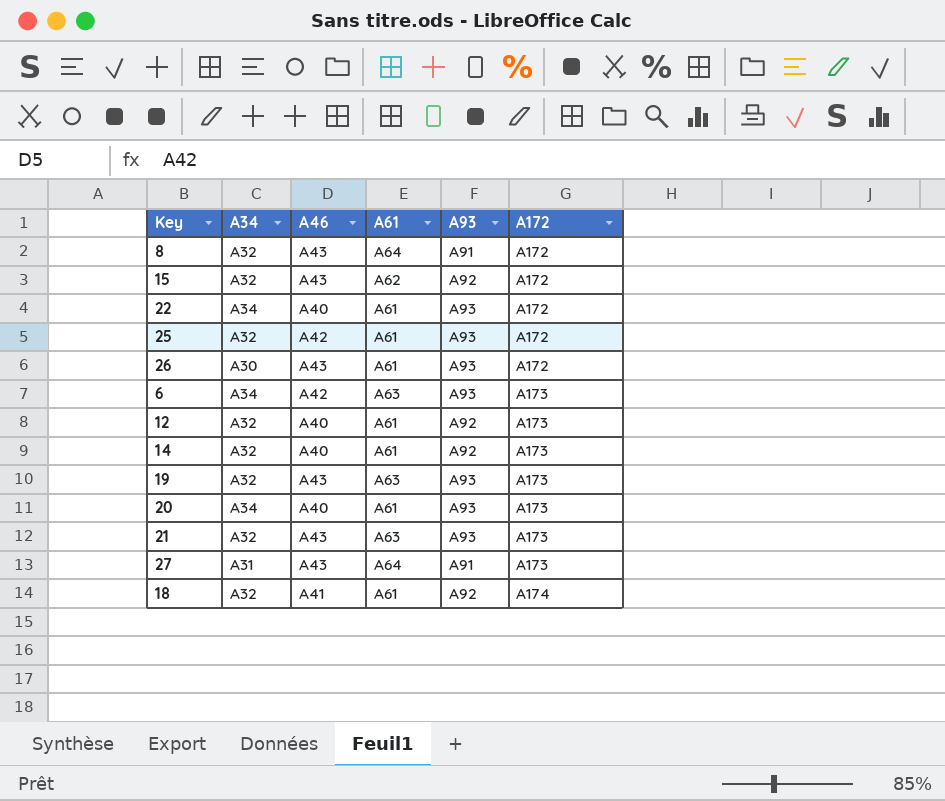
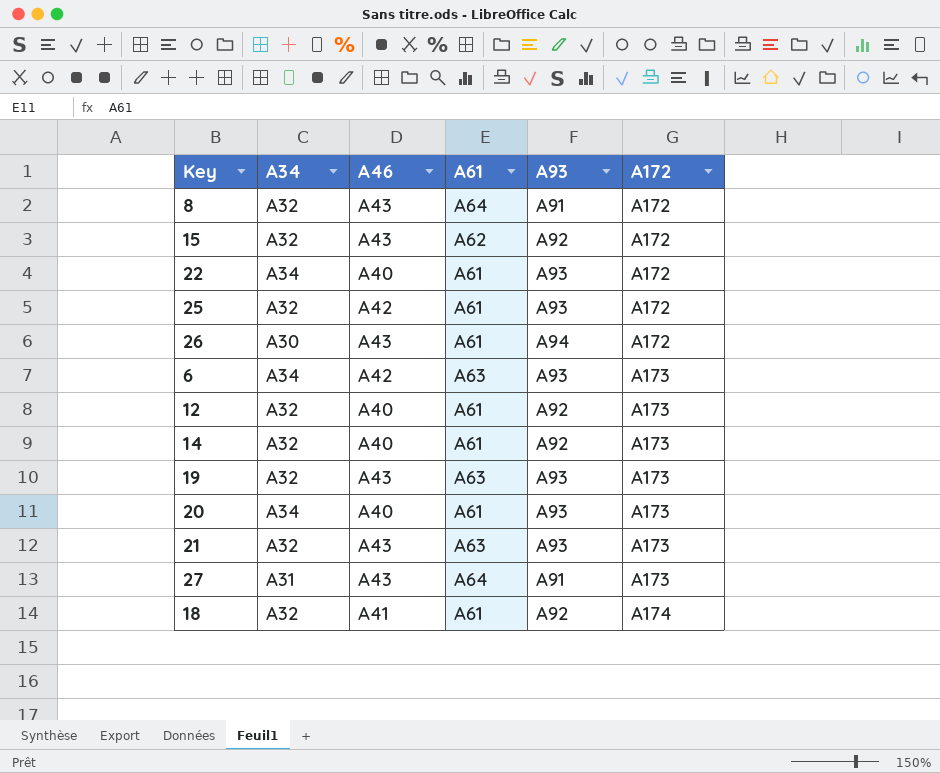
26 | A93: A93 -> A94

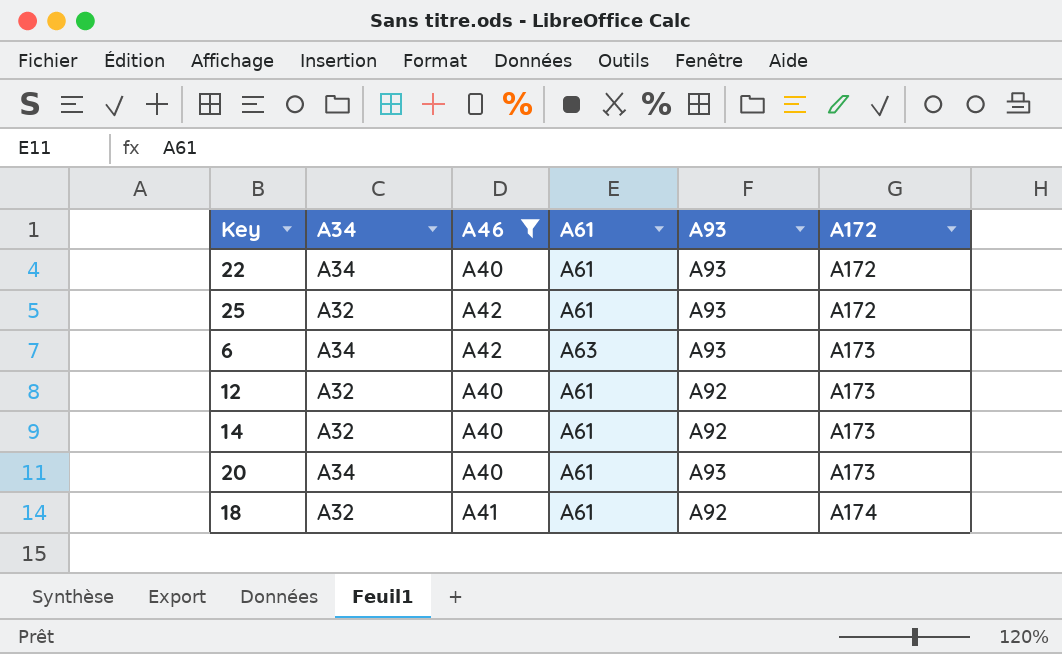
filter: none -> A46 != A43

